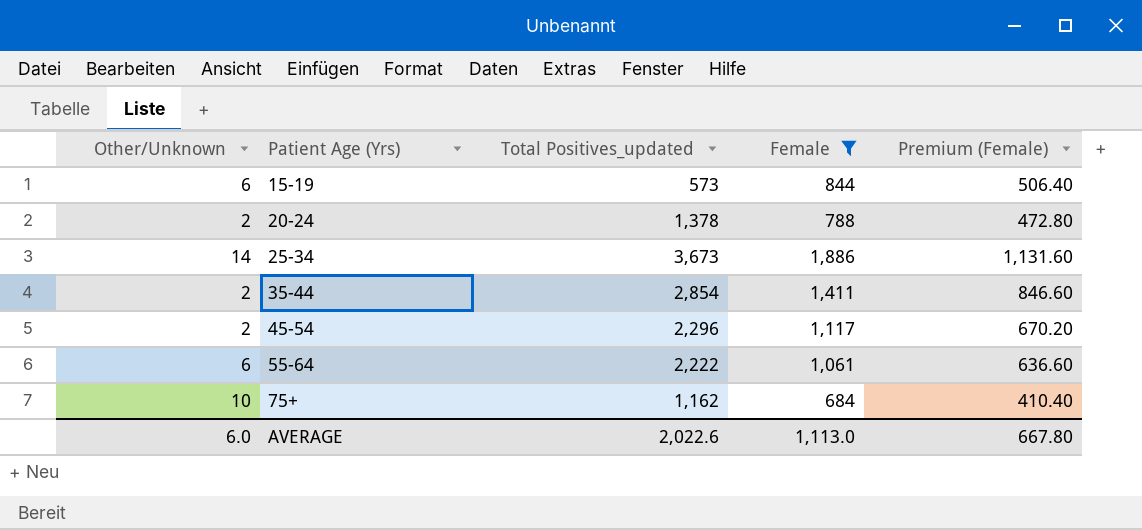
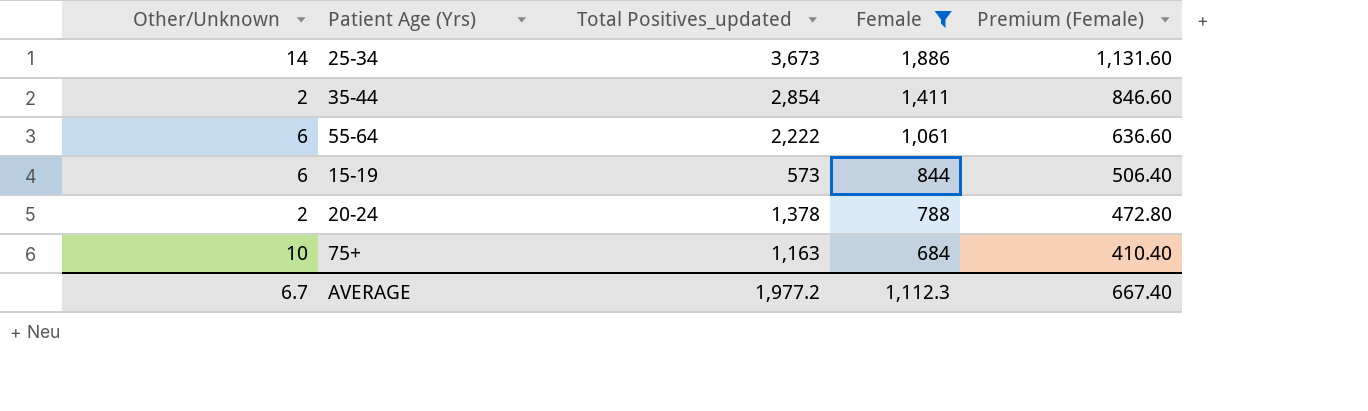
row order: Patient Age (Yrs) ascending -> Female descending
row 45-54: 2 | 2,296 | 1,117 | 670.20 -> none
75+ | Total Positives_updated: 1,162 -> 1,163
AVERAGE | Other/Unknown: 6.0 -> 6.7
AVERAGE | Total Positives_updated: 2,022.6 -> 1,977.2
AVERAGE | Female: 1,113.0 -> 1,112.3
AVERAGE | Premium (Female): 667.80 -> 667.40

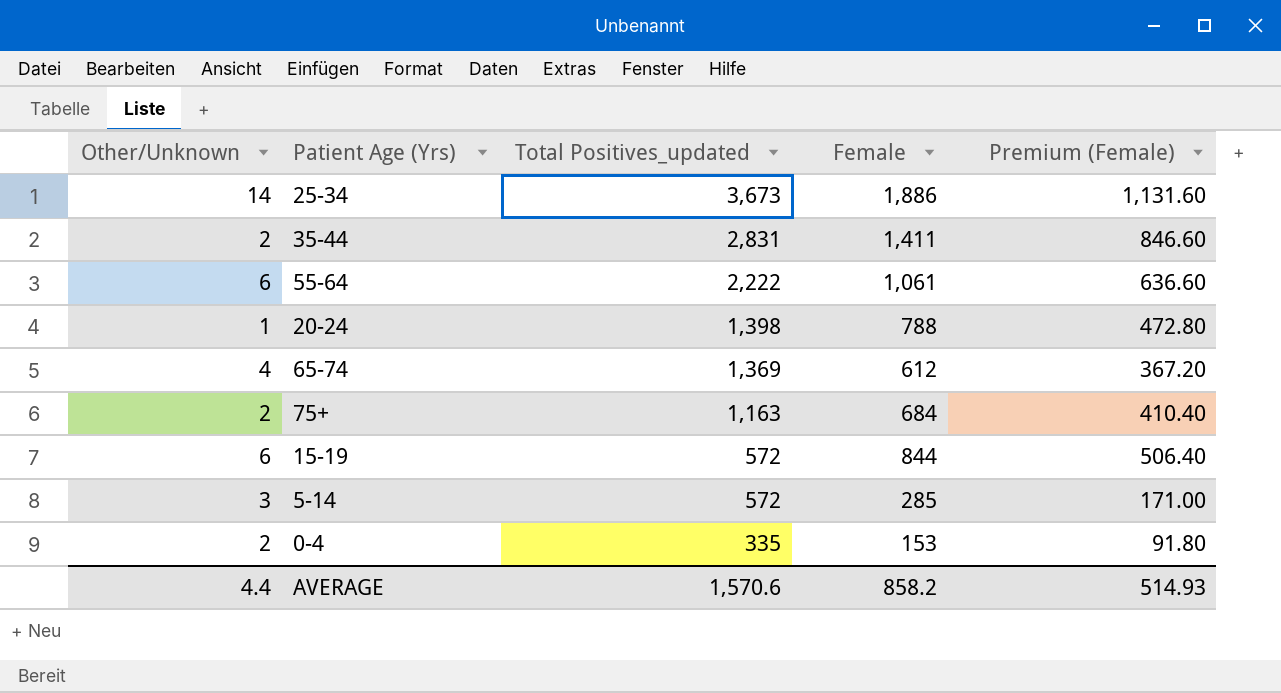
filter: Female >= 684 -> none
row order: Female descending -> Total Positives_updated descending
35-44 | Total Positives_updated: 2,854 -> 2,831
20-24 | Other/Unknown: 2 -> 1
20-24 | Total Positives_updated: 1,378 -> 1,398
75+ | Other/Unknown: 10 -> 2
15-19 | Total Positives_updated: 573 -> 572
AVERAGE | Other/Unknown: 6.7 -> 4.4
AVERAGE | Total Positives_updated: 1,977.2 -> 1,570.6
AVERAGE | Female: 1,112.3 -> 858.2
AVERAGE | Premium (Female): 667.40 -> 514.93

